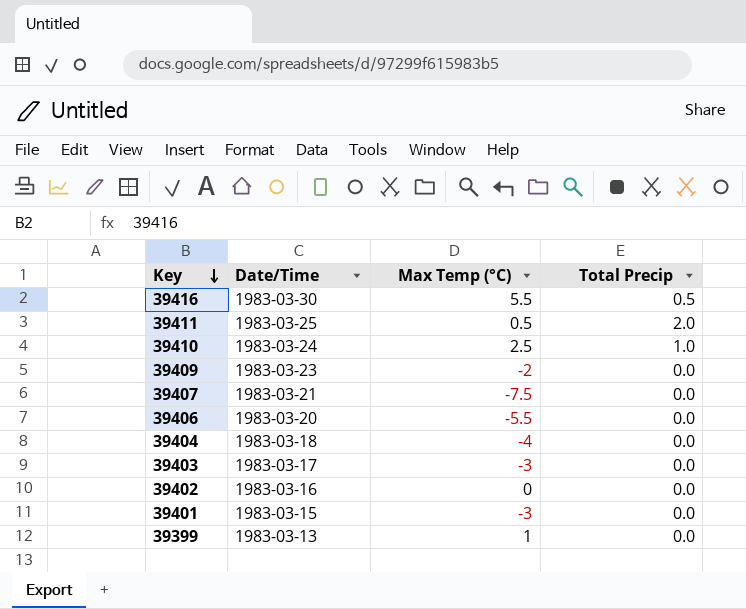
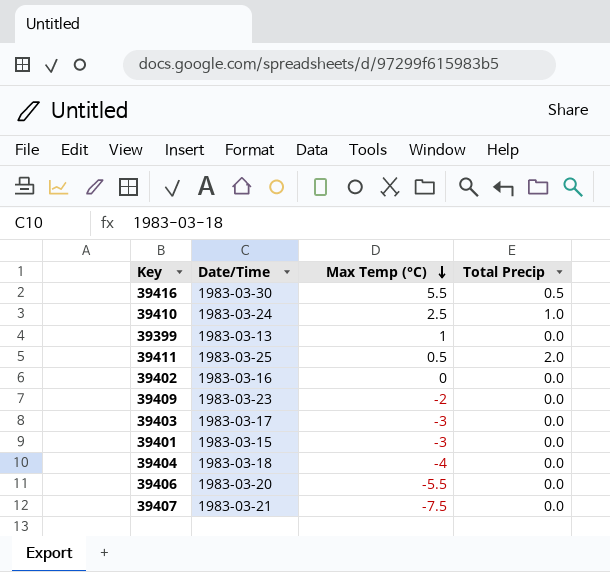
row order: Key descending -> Max Temp (°C) descending

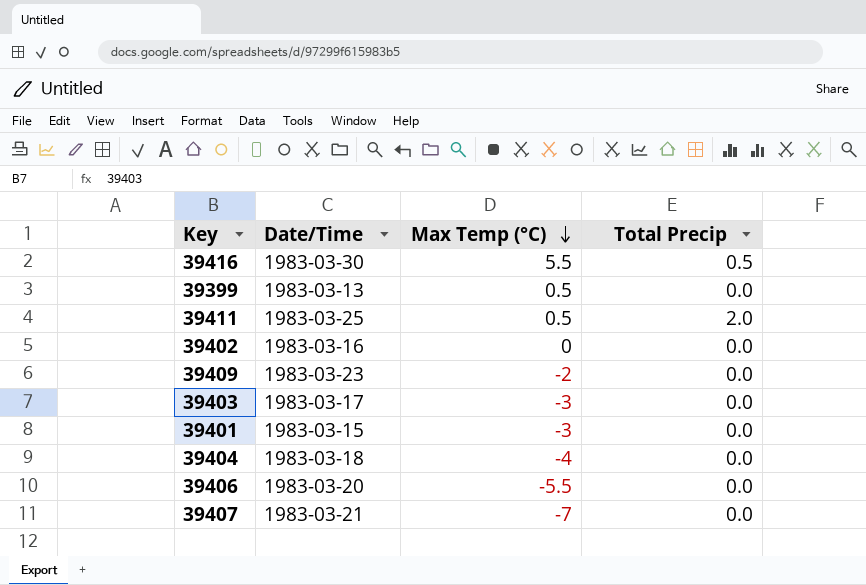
row 39410: 1983-03-24 | 2.5 | 1.0 -> none
39399 | Max Temp (°C): 1 -> 0.5
39407 | Max Temp (°C): -7.5 -> -7

